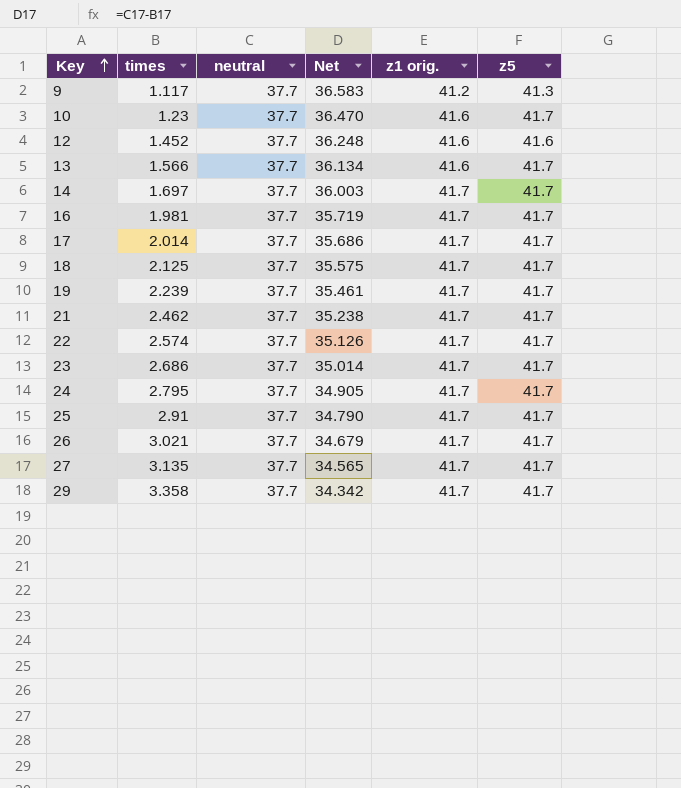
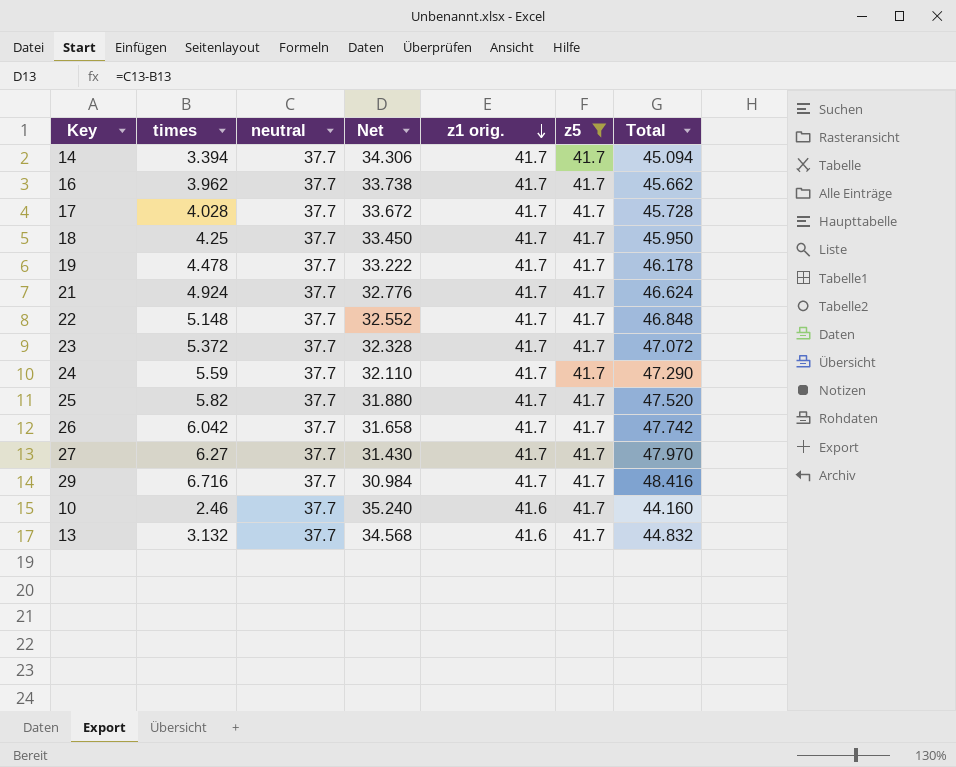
filter: none -> z5 = 41.7
row order: Key ascending -> z1 orig. descending
column Total | formula: none -> [times] + [z5]
14 | times: 1.697 -> 3.394
14 | Net: 36.003 -> 34.306
16 | times: 1.981 -> 3.962
16 | Net: 35.719 -> 33.738
17 | times: 2.014 -> 4.028
17 | Net: 35.686 -> 33.672
18 | times: 2.125 -> 4.25
18 | Net: 35.575 -> 33.450
19 | times: 2.239 -> 4.478
19 | Net: 35.461 -> 33.222
21 | times: 2.462 -> 4.924
21 | Net: 35.238 -> 32.776
22 | times: 2.574 -> 5.148
22 | Net: 35.126 -> 32.552
23 | times: 2.686 -> 5.372
23 | Net: 35.014 -> 32.328
24 | times: 2.795 -> 5.59
24 | Net: 34.905 -> 32.110
25 | times: 2.91 -> 5.82
25 | Net: 34.790 -> 31.880
26 | times: 3.021 -> 6.042
26 | Net: 34.679 -> 31.658
27 | times: 3.135 -> 6.27
27 | Net: 34.565 -> 31.430
29 | times: 3.358 -> 6.716
29 | Net: 34.342 -> 30.984
10 | times: 1.23 -> 2.46
10 | Net: 36.470 -> 35.240
13 | times: 1.566 -> 3.132
13 | Net: 36.134 -> 34.568

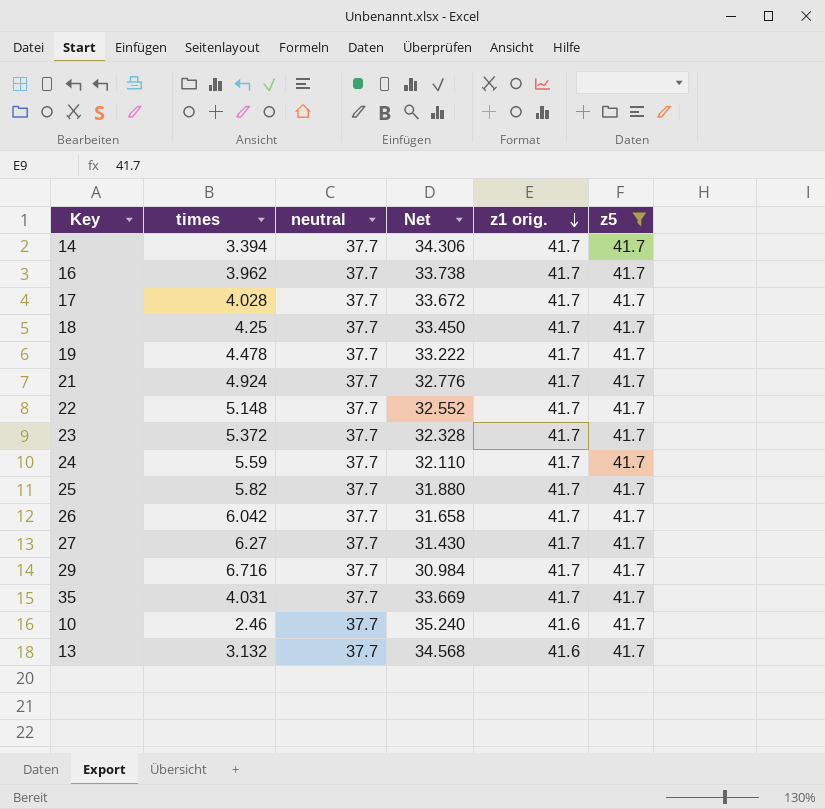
column Total | formula: [times] + [z5] -> none
row 35: none -> 4.031 | 37.7 | 33.669 | 41.7 | 41.7

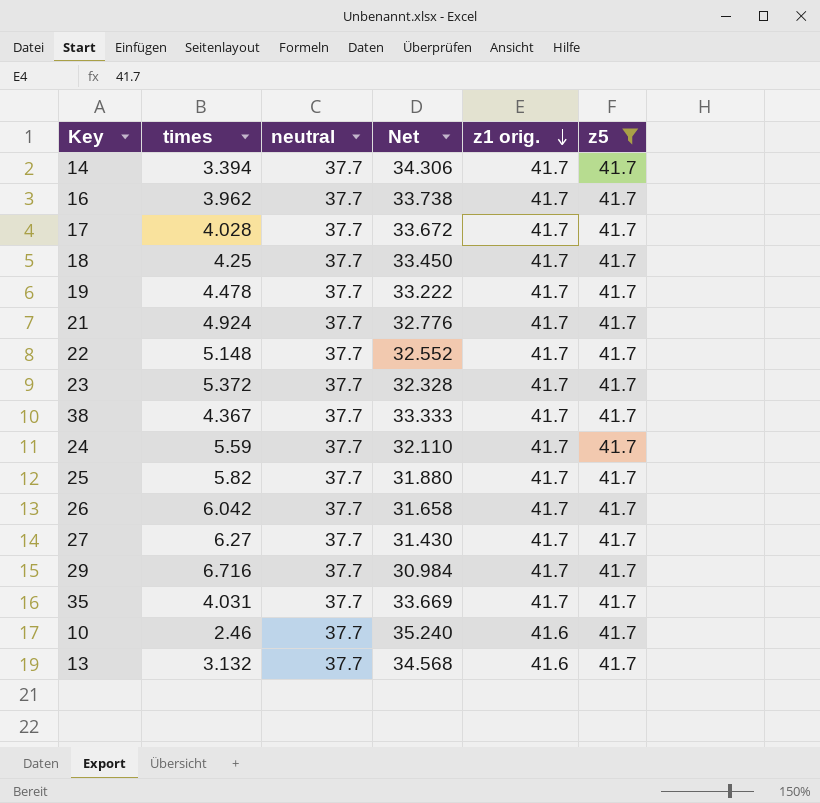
row 38: none -> 4.367 | 37.7 | 33.333 | 41.7 | 41.7

